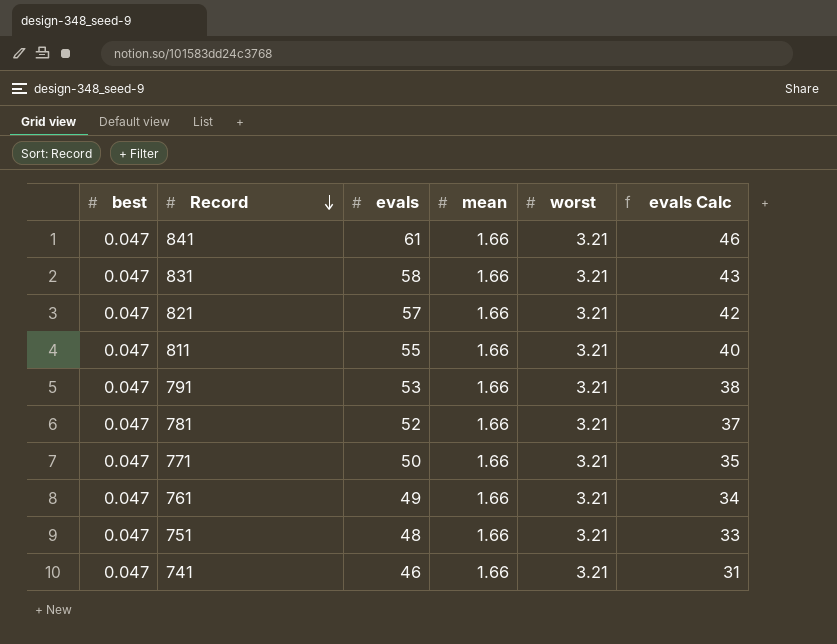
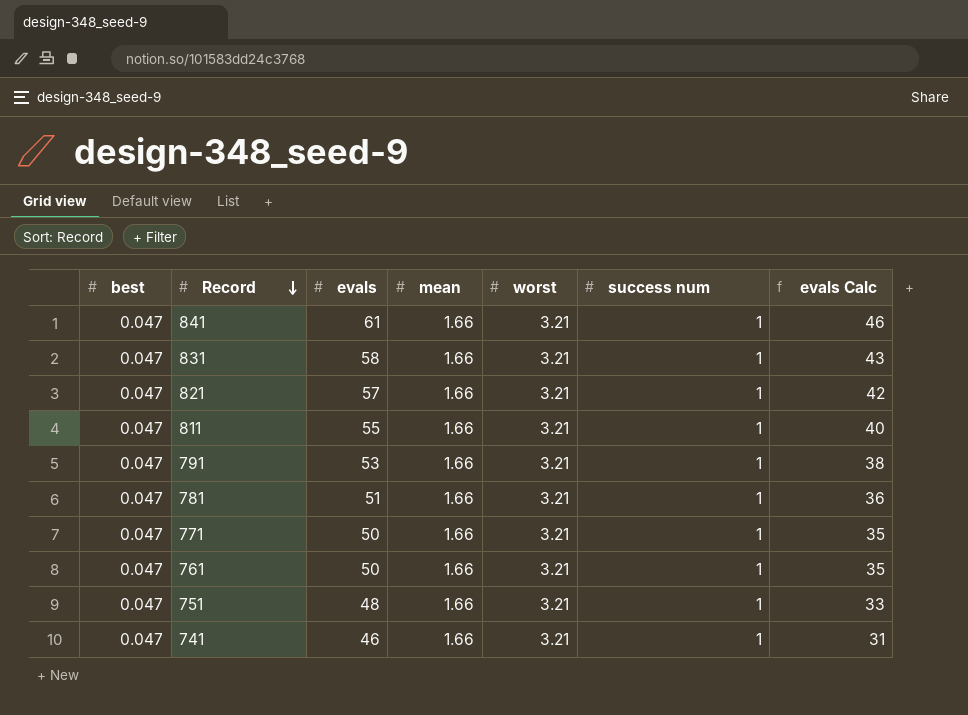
column success num | position: none -> 6
781 | evals: 52 -> 51
781 | evals Calc: 37 -> 36
761 | evals: 49 -> 50
761 | evals Calc: 34 -> 35

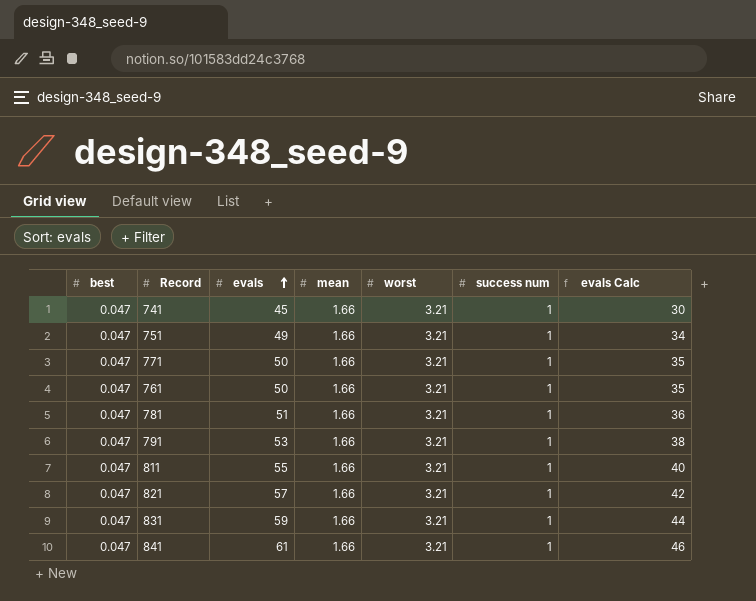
row order: Record descending -> evals ascending
741 | evals: 46 -> 45
741 | evals Calc: 31 -> 30
751 | evals: 48 -> 49
751 | evals Calc: 33 -> 34
831 | evals: 58 -> 59
831 | evals Calc: 43 -> 44

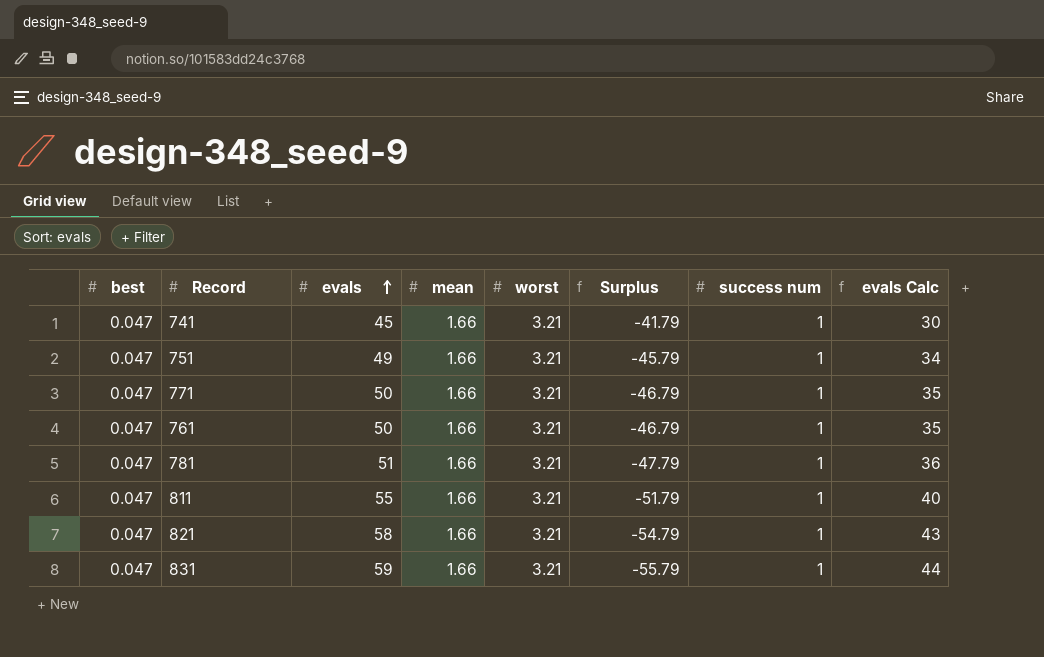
column Surplus | formula: none -> [worst] - [evals]
row 791: 0.047 | 53 | 1.66 | 3.21 | 1 | 38 -> none
row 841: 0.047 | 61 | 1.66 | 3.21 | 1 | 46 -> none
821 | evals: 57 -> 58
821 | evals Calc: 42 -> 43

